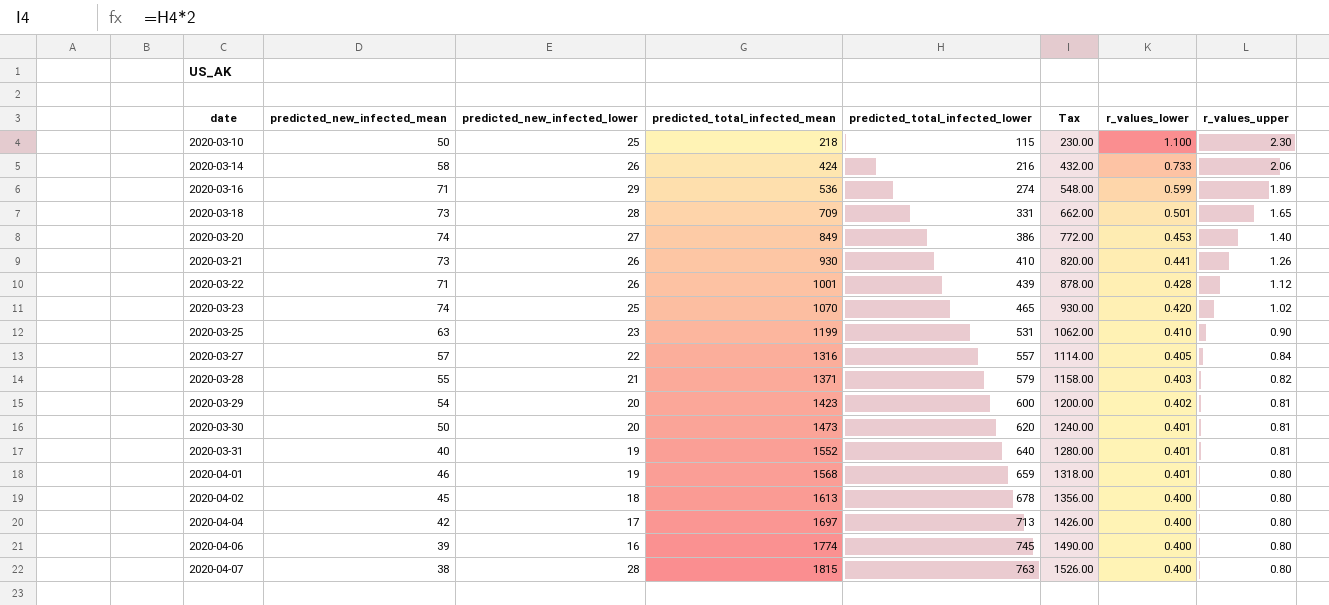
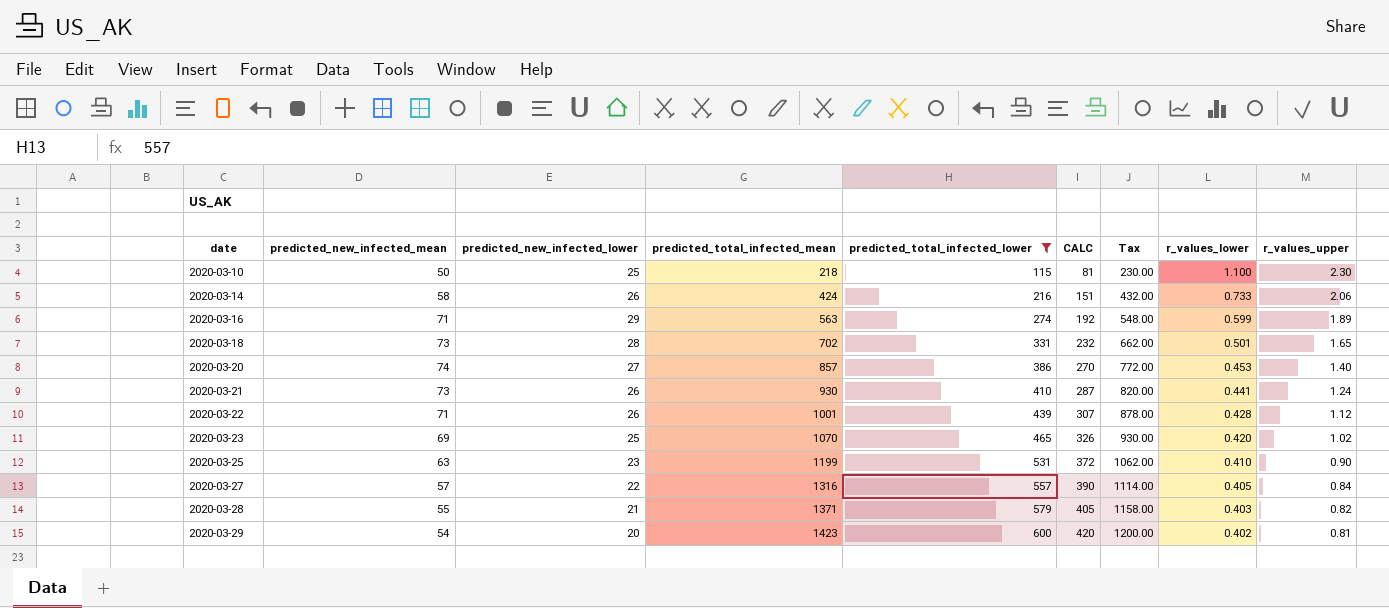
filter: none -> predicted_total_infected_lower <= 600
column CALC | formula: none -> [predicted_total_infected_lower] * 0.7
2020-03-16 | predicted_total_infected_mean: 536 -> 563
2020-03-18 | predicted_total_infected_mean: 709 -> 702
2020-03-20 | predicted_total_infected_mean: 849 -> 857
2020-03-21 | r_values_upper: 1.26 -> 1.24
2020-03-23 | predicted_new_infected_mean: 74 -> 69

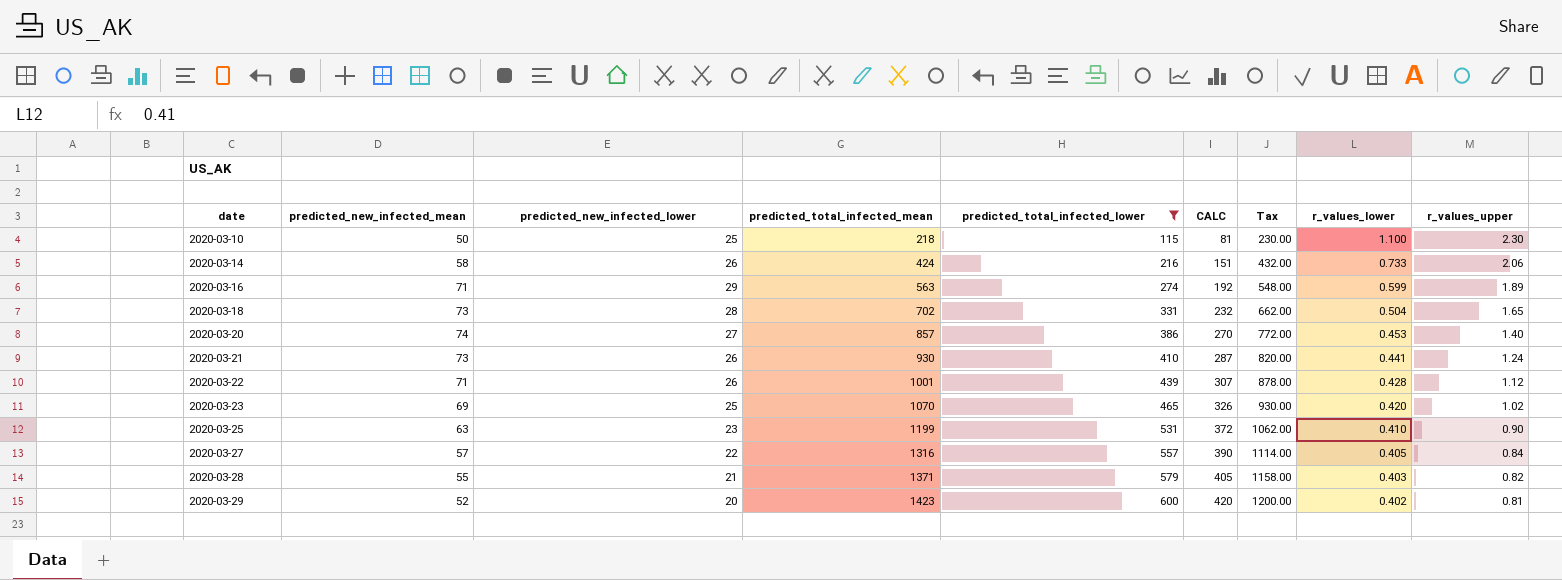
2020-03-18 | r_values_lower: 0.501 -> 0.504
2020-03-29 | predicted_new_infected_mean: 54 -> 52

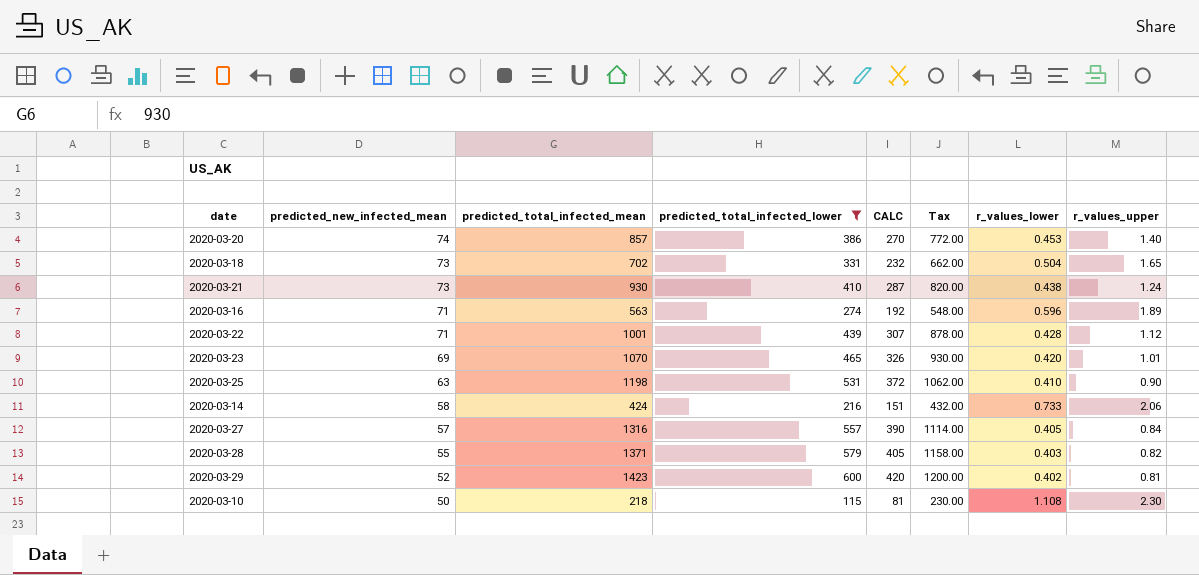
row order: date ascending -> predicted_new_infected_mean descending
column predicted_new_infected_lower | position: 3 -> none
2020-03-21 | r_values_lower: 0.441 -> 0.438
2020-03-16 | r_values_lower: 0.599 -> 0.596
2020-03-23 | r_values_upper: 1.02 -> 1.01
2020-03-25 | predicted_total_infected_mean: 1199 -> 1198
2020-03-10 | r_values_lower: 1.100 -> 1.108

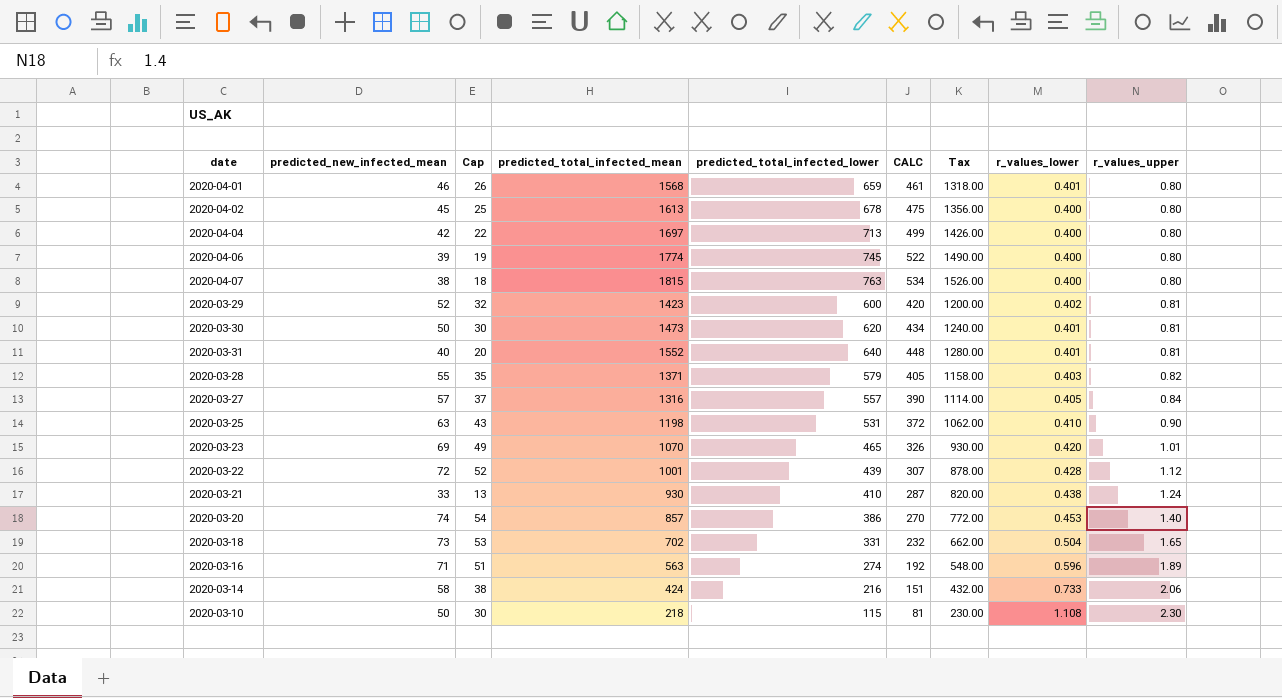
filter: predicted_total_infected_lower <= 600 -> none
row order: predicted_new_infected_mean descending -> r_values_upper ascending
column Cap | formula: none -> [predicted_new_infected_mean] - 20
2020-03-22 | predicted_new_infected_mean: 71 -> 72
2020-03-21 | predicted_new_infected_mean: 73 -> 33

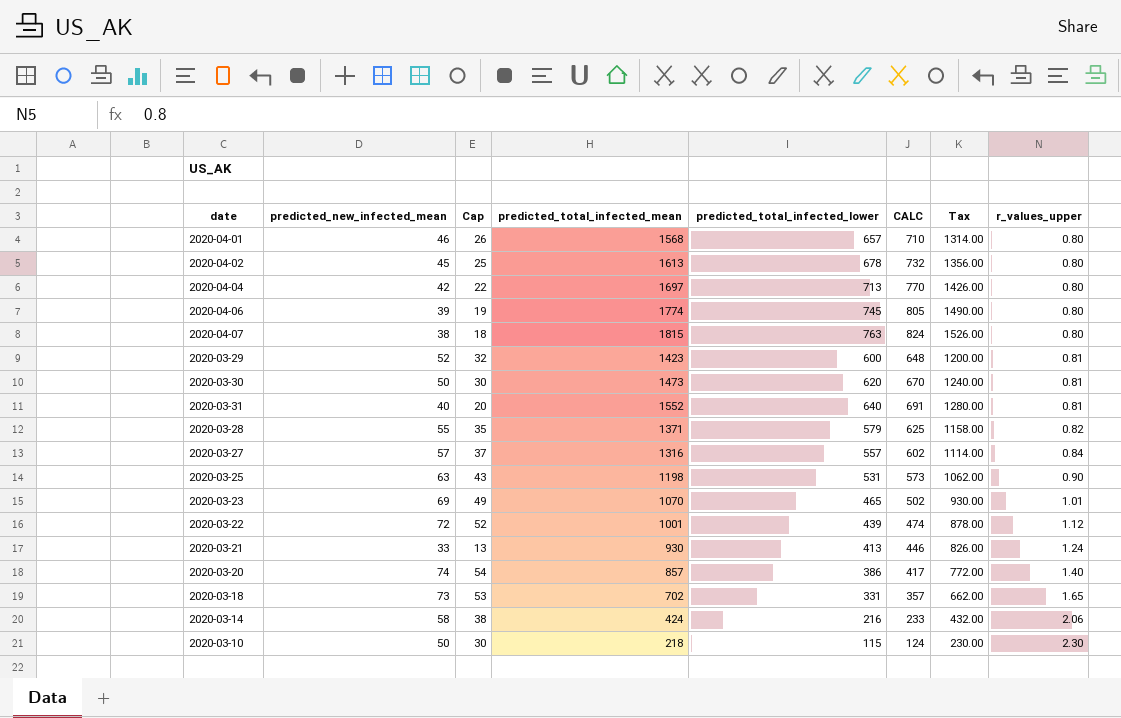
column r_values_lower | position: 8 -> none
column CALC | formula: [predicted_total_infected_lower] * 0.7 -> [predicted_total_infected_lower] * 1.08
row 2020-03-16: 71 | 51 | 563 | 274 | 192 | 548.00 | 0.596 | 1.89 -> none
2020-04-01 | predicted_total_infected_lower: 659 -> 657
2020-04-01 | Tax: 1318.00 -> 1314.00
2020-03-21 | predicted_total_infected_lower: 410 -> 413
2020-03-21 | Tax: 820.00 -> 826.00

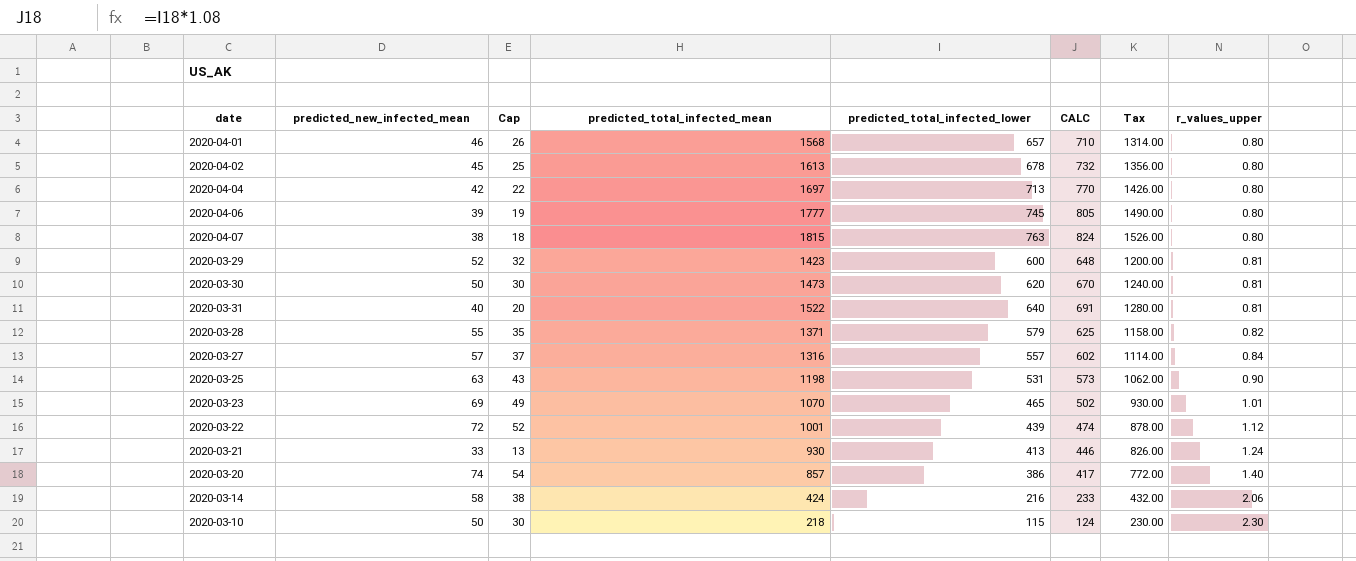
row 2020-03-18: 73 | 53 | 702 | 331 | 357 | 662.00 | 1.65 -> none
2020-04-06 | predicted_total_infected_mean: 1774 -> 1777
2020-03-31 | predicted_total_infected_mean: 1552 -> 1522

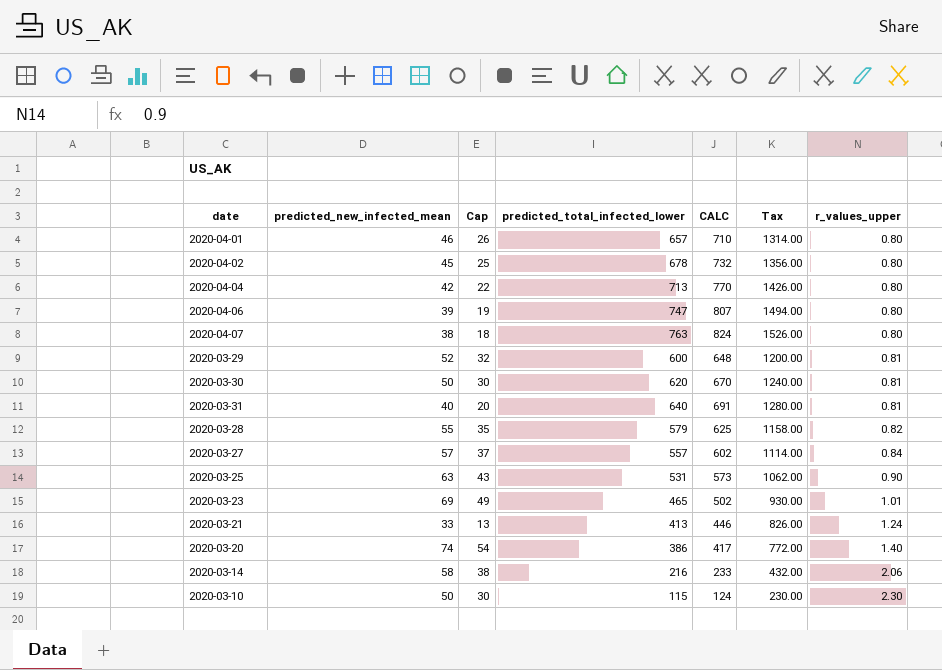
column predicted_total_infected_mean | position: 4 -> none
row 2020-03-22: 72 | 52 | 1001 | 439 | 474 | 878.00 | 1.12 -> none
2020-04-06 | predicted_total_infected_lower: 745 -> 747
2020-04-06 | CALC: 805 -> 807
2020-04-06 | Tax: 1490.00 -> 1494.00

